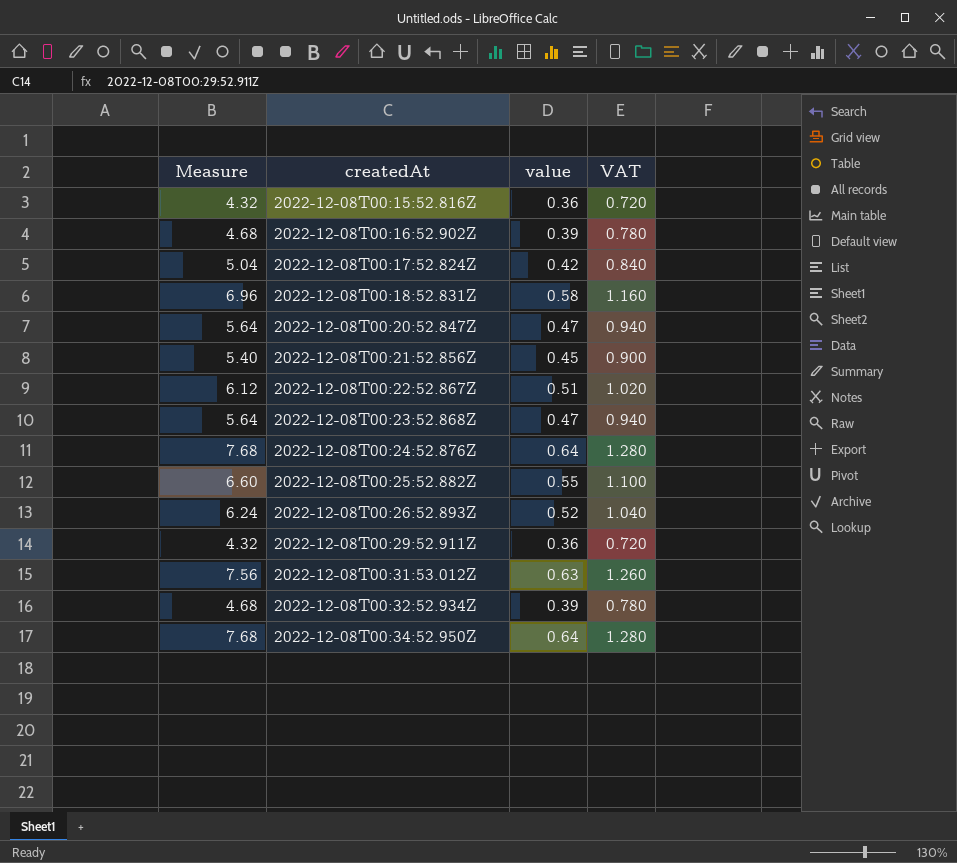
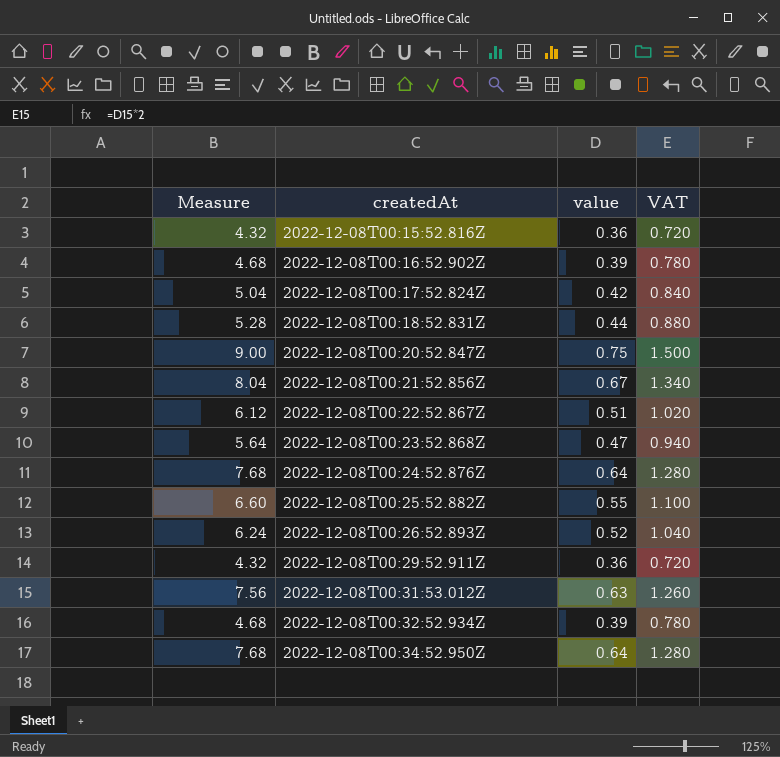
2022-12-08T00:18:52.831Z | Measure: 6.96 -> 5.28
2022-12-08T00:18:52.831Z | value: 0.58 -> 0.44
2022-12-08T00:18:52.831Z | VAT: 1.160 -> 0.880
2022-12-08T00:20:52.847Z | Measure: 5.64 -> 9.00
2022-12-08T00:20:52.847Z | value: 0.47 -> 0.75
2022-12-08T00:20:52.847Z | VAT: 0.940 -> 1.500
2022-12-08T00:21:52.856Z | Measure: 5.40 -> 8.04
2022-12-08T00:21:52.856Z | value: 0.45 -> 0.67
2022-12-08T00:21:52.856Z | VAT: 0.900 -> 1.340

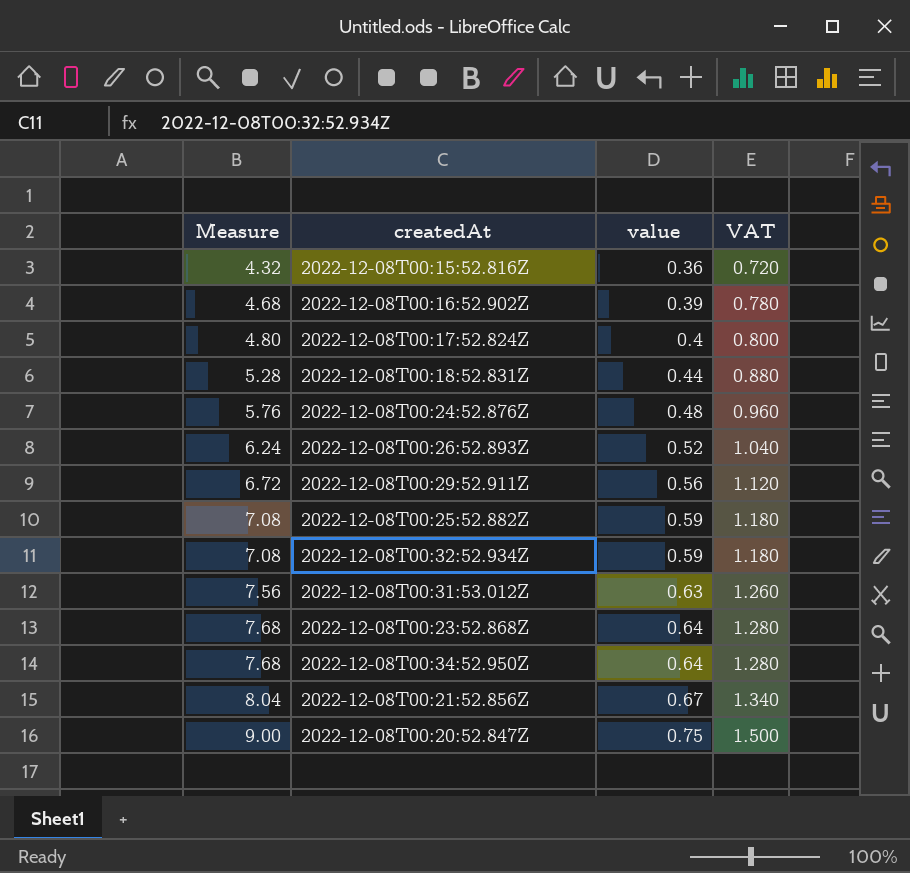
row order: createdAt ascending -> Measure ascending
row 2022-12-08T00:22:52.867Z: 6.12 | 0.51 | 1.020 -> none
2022-12-08T00:17:52.824Z | Measure: 5.04 -> 4.80
2022-12-08T00:17:52.824Z | value: 0.42 -> 0.4
2022-12-08T00:17:52.824Z | VAT: 0.840 -> 0.800
2022-12-08T00:24:52.876Z | Measure: 7.68 -> 5.76
2022-12-08T00:24:52.876Z | value: 0.64 -> 0.48
2022-12-08T00:24:52.876Z | VAT: 1.280 -> 0.960
2022-12-08T00:29:52.911Z | Measure: 4.32 -> 6.72
2022-12-08T00:29:52.911Z | value: 0.36 -> 0.56
2022-12-08T00:29:52.911Z | VAT: 0.720 -> 1.120
2022-12-08T00:25:52.882Z | Measure: 6.60 -> 7.08
2022-12-08T00:25:52.882Z | value: 0.55 -> 0.59
2022-12-08T00:25:52.882Z | VAT: 1.100 -> 1.180
2022-12-08T00:32:52.934Z | Measure: 4.68 -> 7.08
2022-12-08T00:32:52.934Z | value: 0.39 -> 0.59
2022-12-08T00:32:52.934Z | VAT: 0.780 -> 1.180
2022-12-08T00:23:52.868Z | Measure: 5.64 -> 7.68
2022-12-08T00:23:52.868Z | value: 0.47 -> 0.64
2022-12-08T00:23:52.868Z | VAT: 0.940 -> 1.280

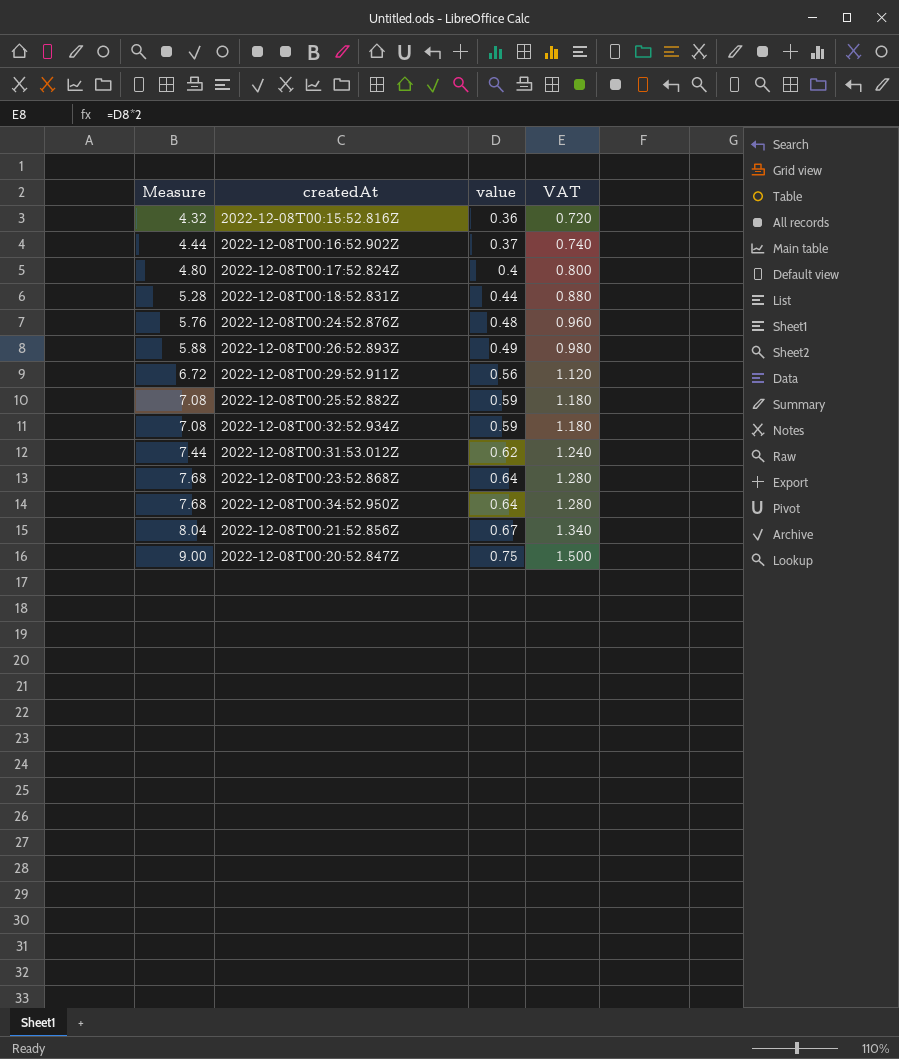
2022-12-08T00:16:52.902Z | Measure: 4.68 -> 4.44
2022-12-08T00:16:52.902Z | value: 0.39 -> 0.37
2022-12-08T00:16:52.902Z | VAT: 0.780 -> 0.740
2022-12-08T00:26:52.893Z | Measure: 6.24 -> 5.88
2022-12-08T00:26:52.893Z | value: 0.52 -> 0.49
2022-12-08T00:26:52.893Z | VAT: 1.040 -> 0.980
2022-12-08T00:31:53.012Z | Measure: 7.56 -> 7.44
2022-12-08T00:31:53.012Z | value: 0.63 -> 0.62
2022-12-08T00:31:53.012Z | VAT: 1.260 -> 1.240

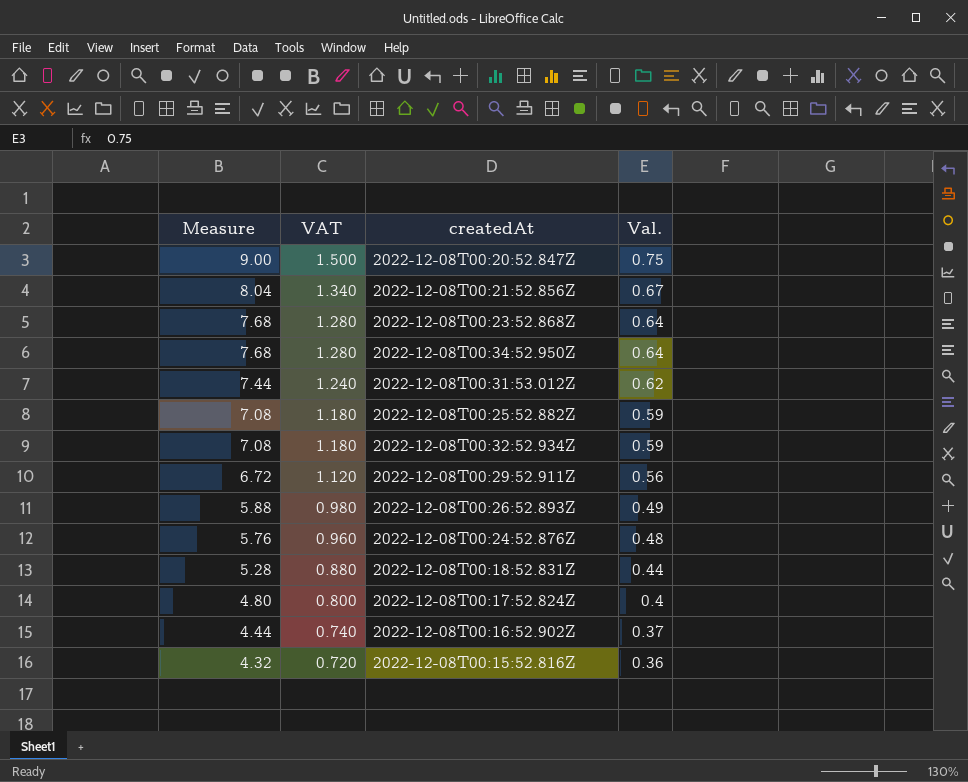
row order: Measure ascending -> Measure descending
column VAT | position: 4 -> 2
column name: value -> Val.

